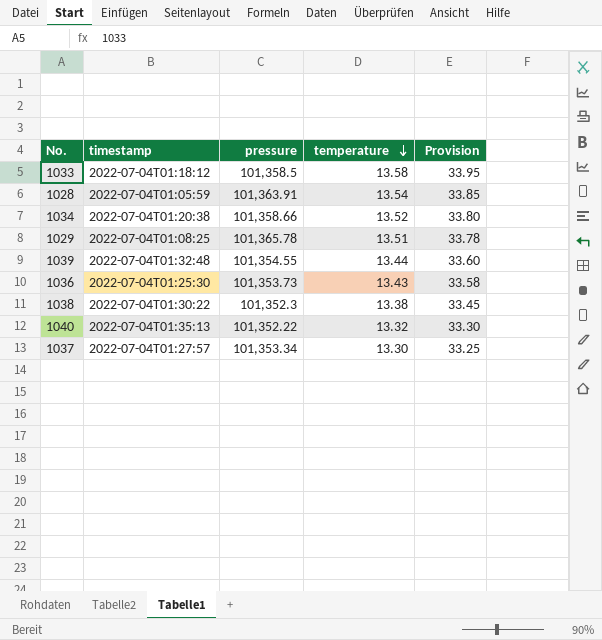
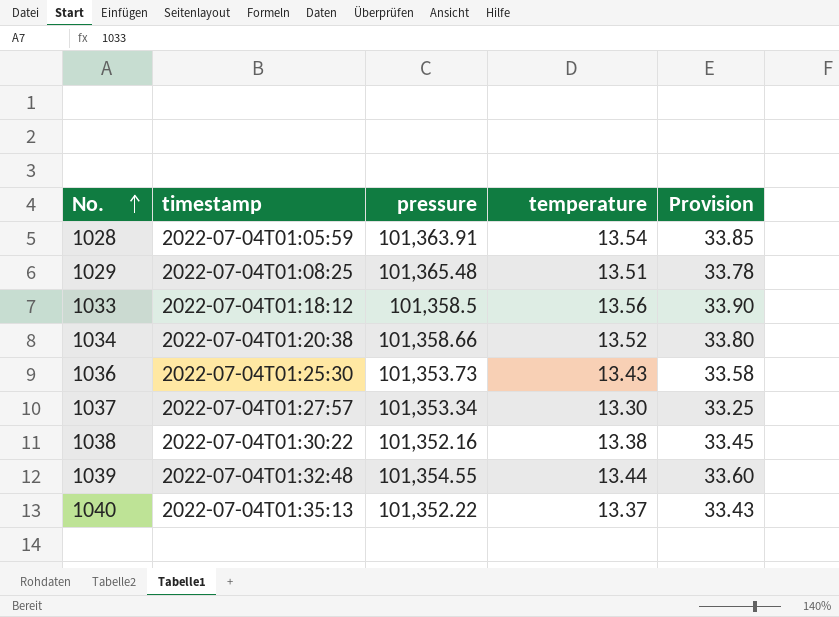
row order: temperature descending -> No. ascending
1029 | pressure: 101,365.78 -> 101,365.48
1033 | temperature: 13.58 -> 13.56
1033 | Provision: 33.95 -> 33.90
1038 | pressure: 101,352.3 -> 101,352.16
1040 | temperature: 13.32 -> 13.37
1040 | Provision: 33.30 -> 33.43

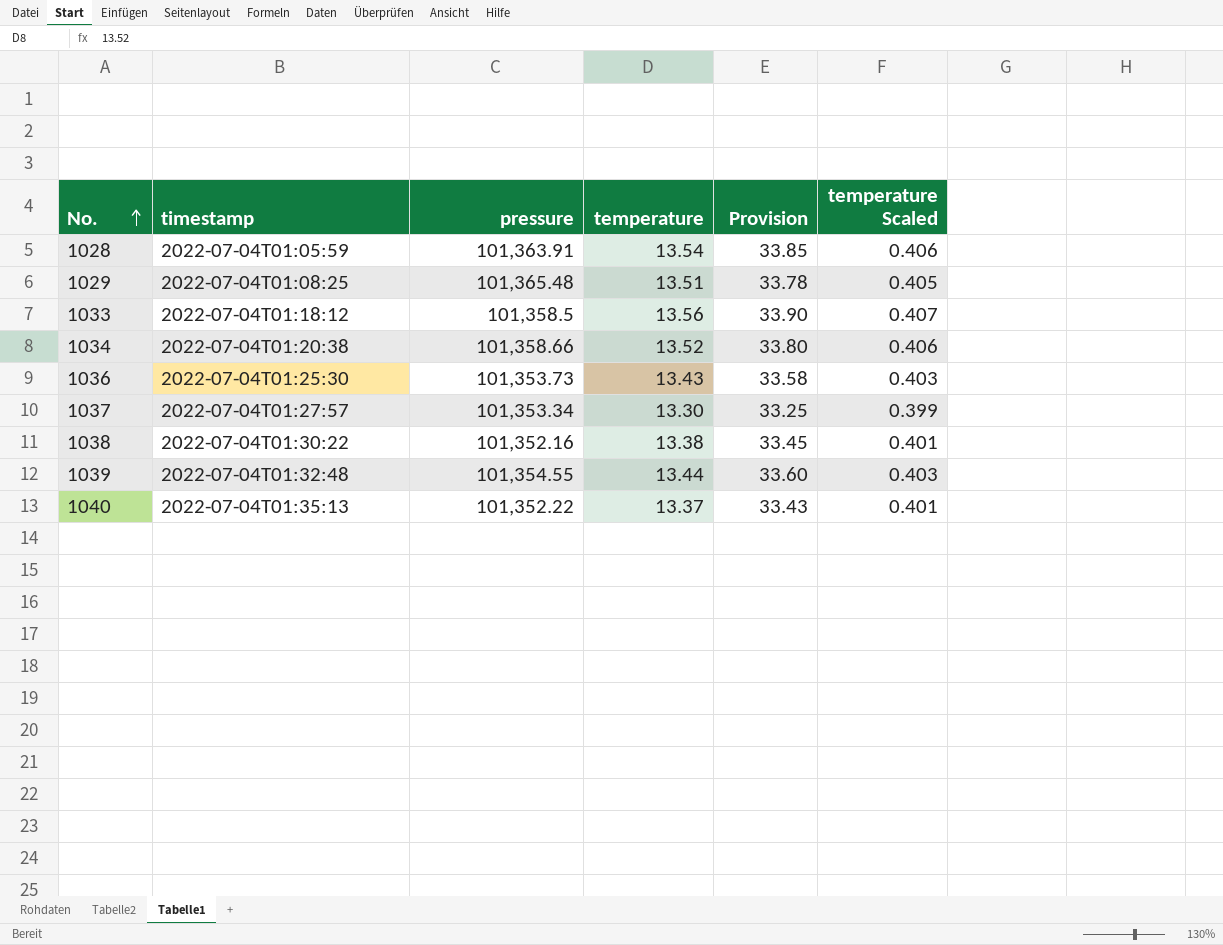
column temperature Scaled | formula: none -> [temperature] * 0.03

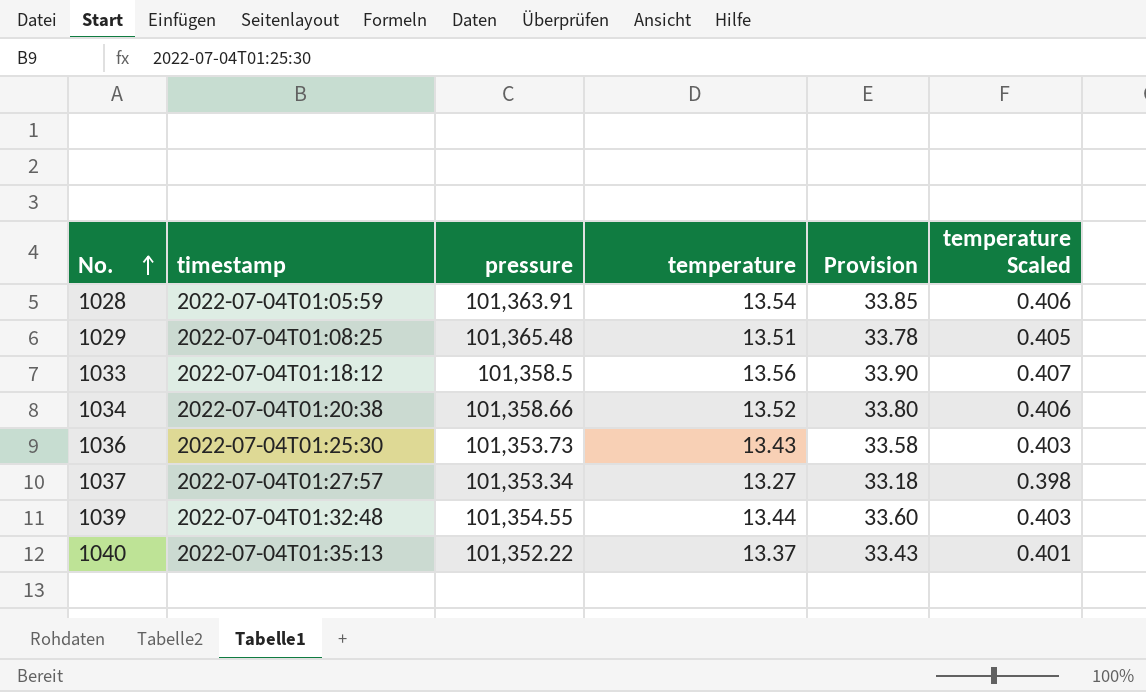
row 1038: 2022-07-04T01:30:22 | 101,352.16 | 13.38 | 33.45 | 0.401 -> none
1037 | temperature: 13.30 -> 13.27
1037 | Provision: 33.25 -> 33.18
1037 | temperature Scaled: 0.399 -> 0.398

